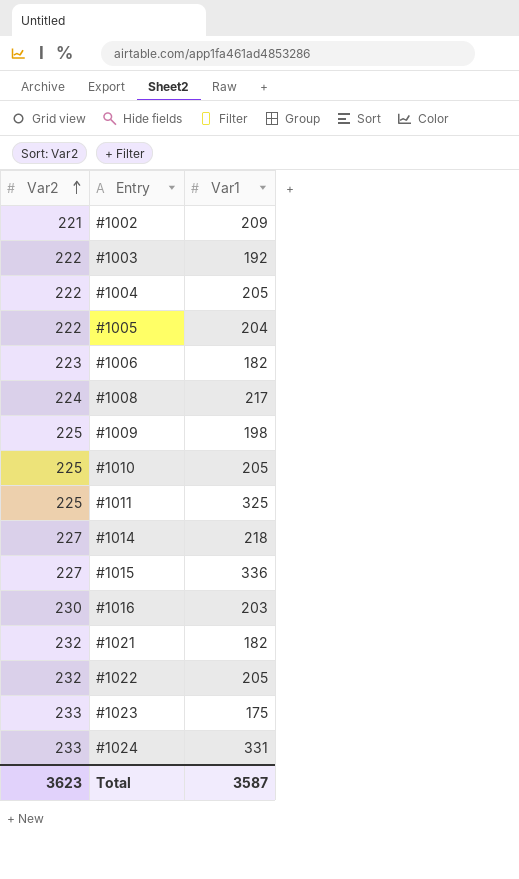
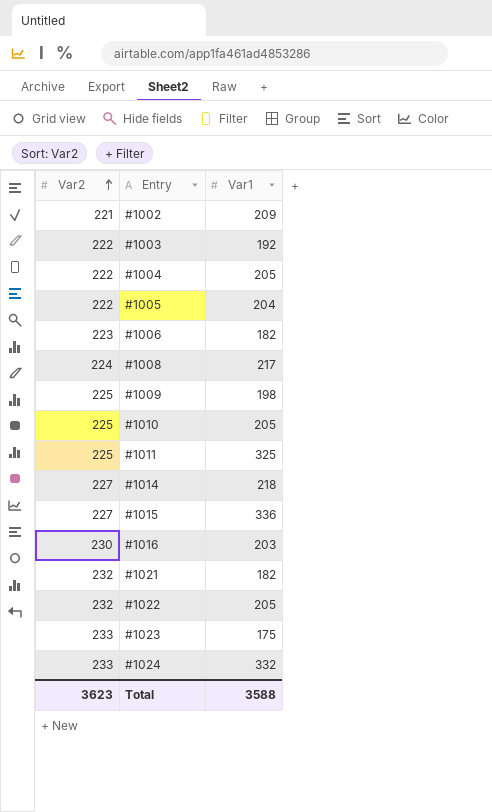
#1024 | Var1: 331 -> 332
Total | Var1: 3587 -> 3588

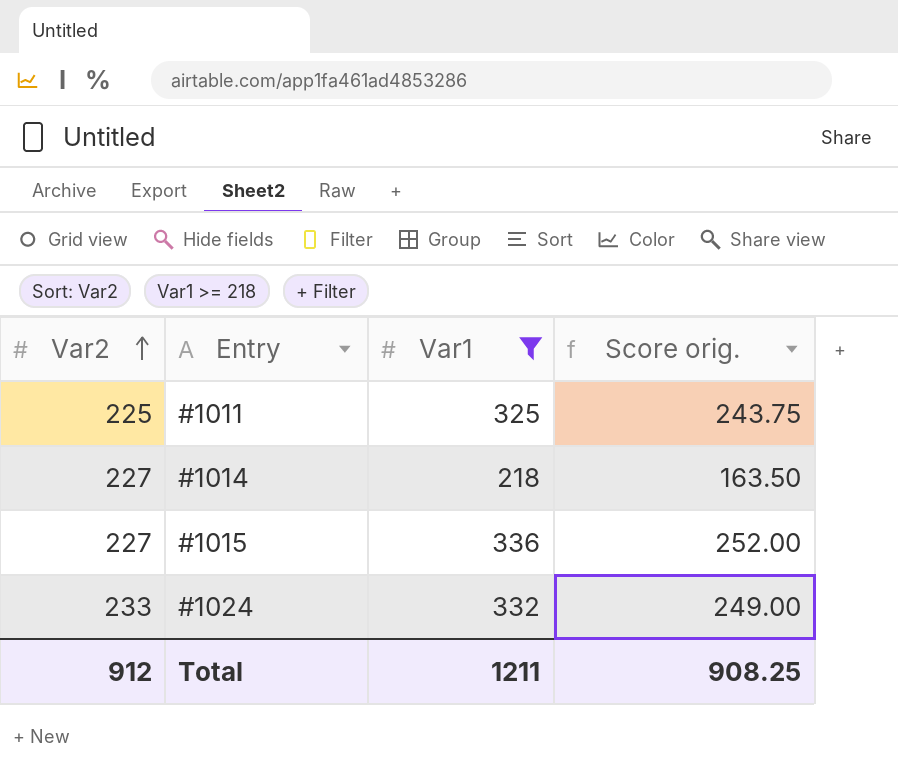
filter: none -> Var1 >= 218
column Score orig. | formula: none -> [Var1] * 0.75
Total | Var2: 3623 -> 912
Total | Var1: 3588 -> 1211

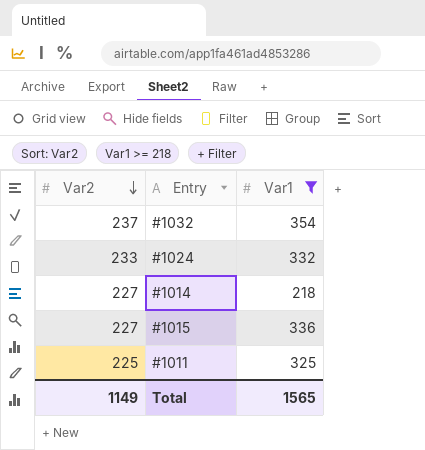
row order: Var2 ascending -> Var2 descending
column Score orig. | formula: [Var1] * 0.75 -> none
row #1032: none -> 237 | 354
Total | Var2: 912 -> 1149
Total | Var1: 1211 -> 1565

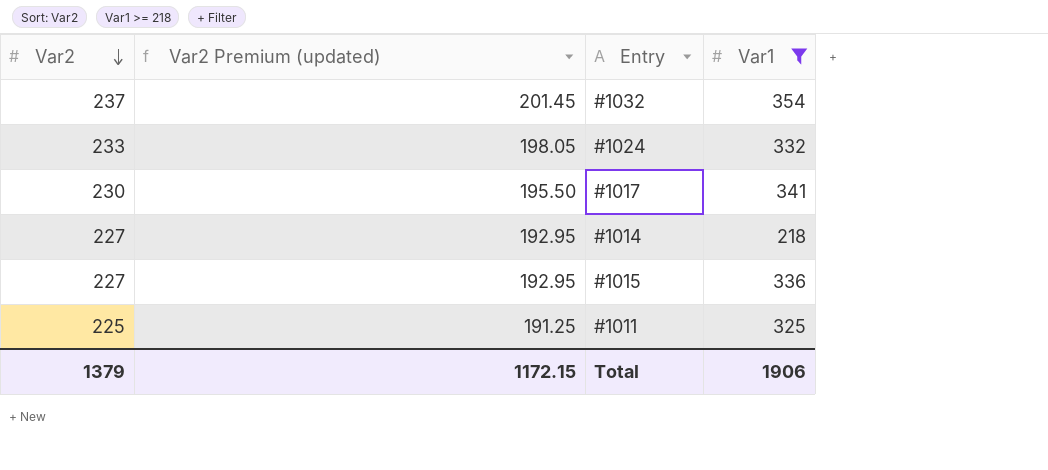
column Var2 Premium (updated) | formula: none -> [Var2] * 0.85
row #1017: none -> 230 | 195.50 | 341
Total | Var2: 1149 -> 1379
Total | Var1: 1565 -> 1906

